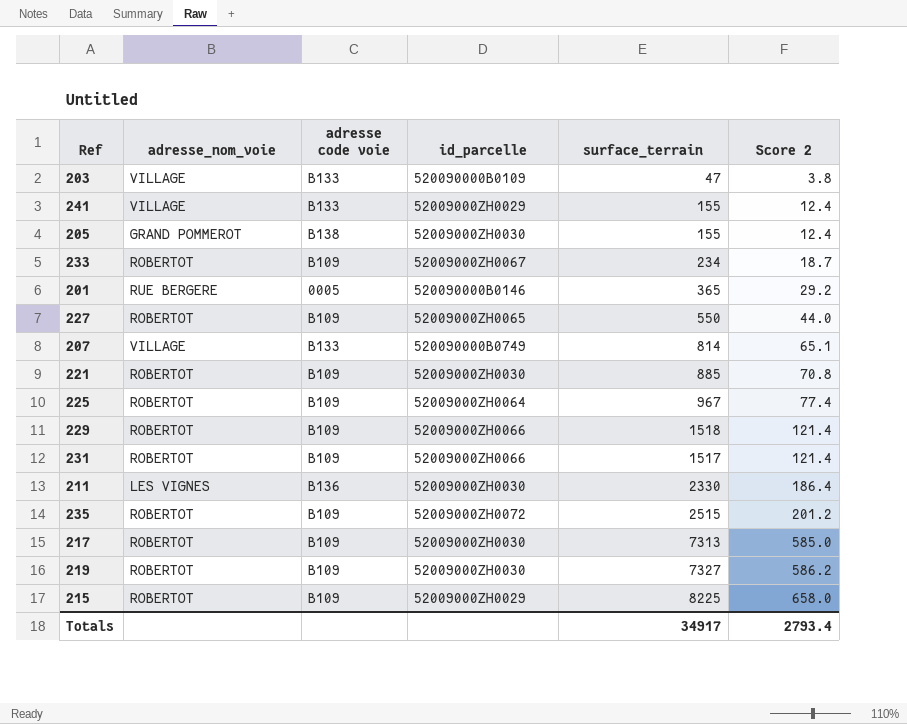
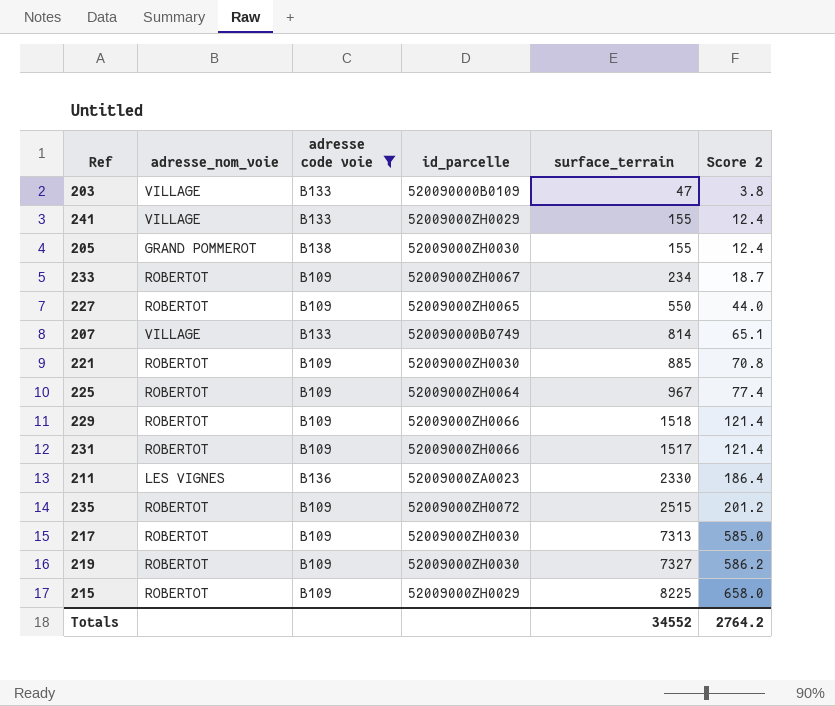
filter: none -> adresse code voie != 0005
211 | id_parcelle: 52009000ZH0030 -> 52009000ZA0023
Totals | surface_terrain: 34917 -> 34552
Totals | Score 2: 2793.4 -> 2764.2

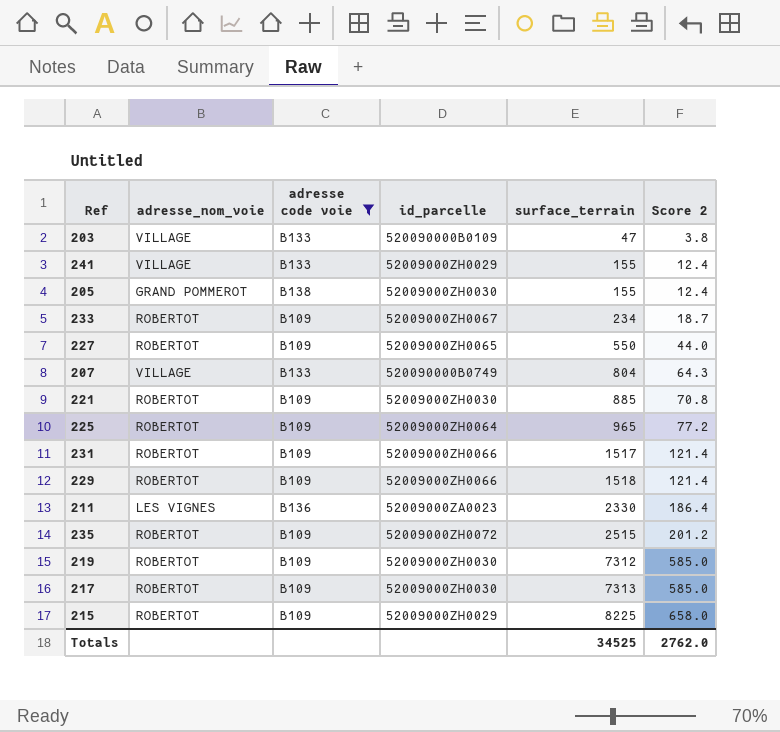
row order: Score 2 ascending -> surface_terrain ascending
207 | surface_terrain: 814 -> 804
207 | Score 2: 65.1 -> 64.3
225 | surface_terrain: 967 -> 965
225 | Score 2: 77.4 -> 77.2
219 | surface_terrain: 7327 -> 7312
219 | Score 2: 586.2 -> 585.0
Totals | surface_terrain: 34552 -> 34525
Totals | Score 2: 2764.2 -> 2762.0

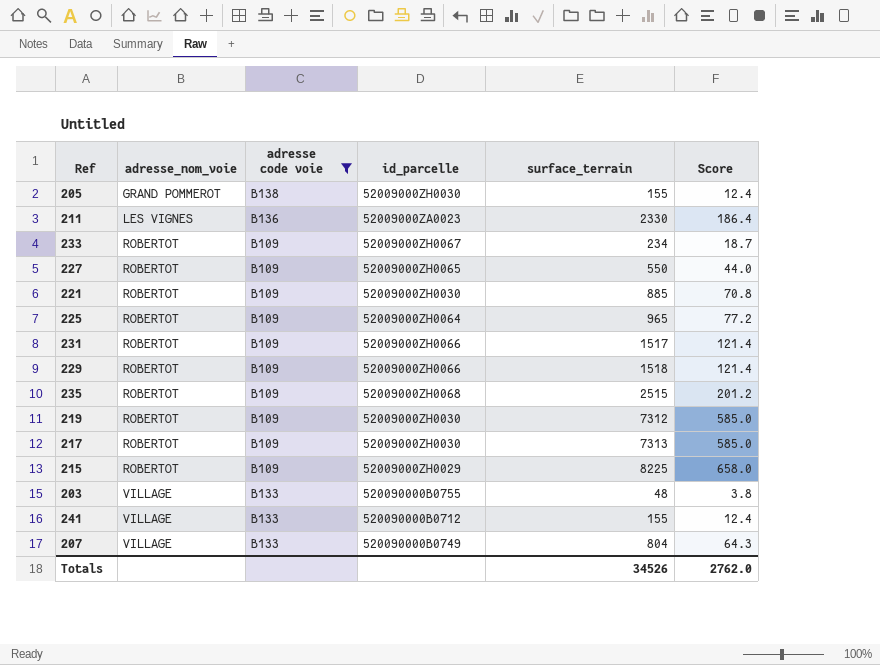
row order: surface_terrain ascending -> adresse_nom_voie ascending
column name: Score 2 -> Score
235 | id_parcelle: 52009000ZH0072 -> 52009000ZH0068
203 | id_parcelle: 520090000B0109 -> 520090000B0755
203 | surface_terrain: 47 -> 48
241 | id_parcelle: 52009000ZH0029 -> 520090000B0712
Totals | surface_terrain: 34525 -> 34526

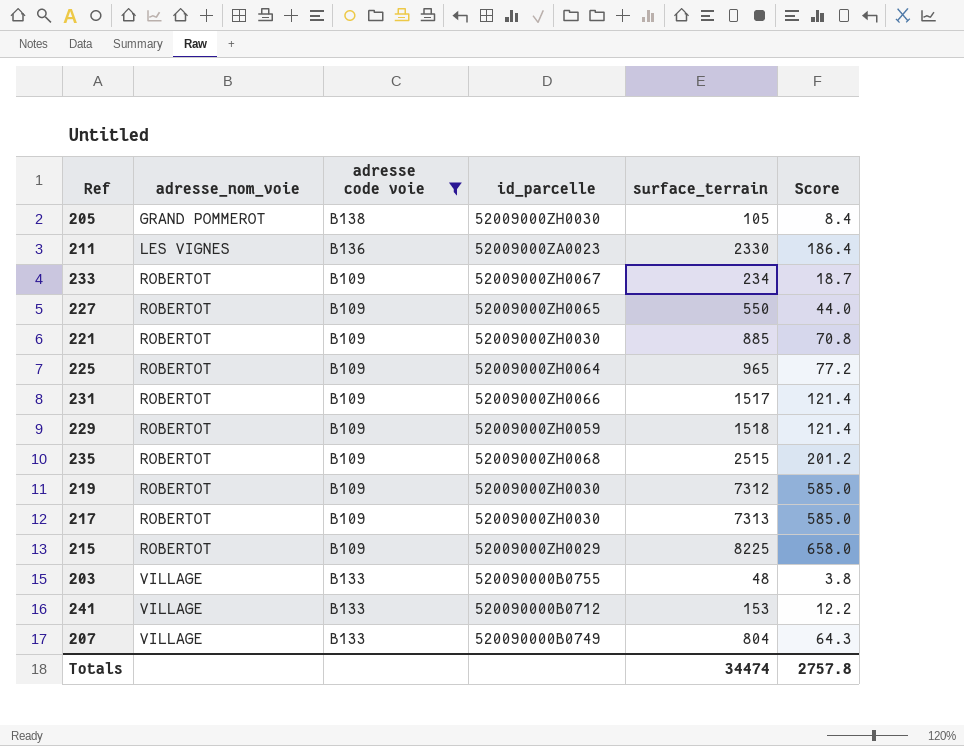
205 | surface_terrain: 155 -> 105
205 | Score: 12.4 -> 8.4
229 | id_parcelle: 52009000ZH0066 -> 52009000ZH0059
241 | surface_terrain: 155 -> 153
241 | Score: 12.4 -> 12.2
Totals | surface_terrain: 34526 -> 34474
Totals | Score: 2762.0 -> 2757.8

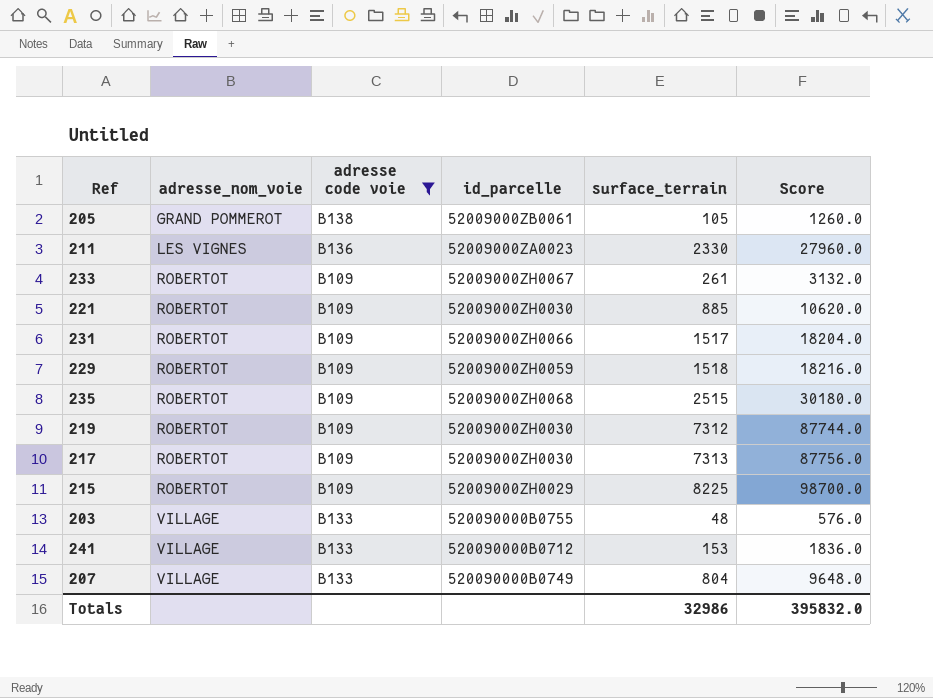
column Score | formula: [surface_terrain] * 0.08 -> [surface_terrain] * 12
row 227: ROBERTOT | B109 | 52009000ZH0065 | 550 | 44.0 -> none
row 225: ROBERTOT | B109 | 52009000ZH0064 | 965 | 77.2 -> none
205 | id_parcelle: 52009000ZH0030 -> 52009000ZB0061
233 | surface_terrain: 234 -> 261
Totals | surface_terrain: 34474 -> 32986
Totals | Score: 2757.8 -> 395832.0

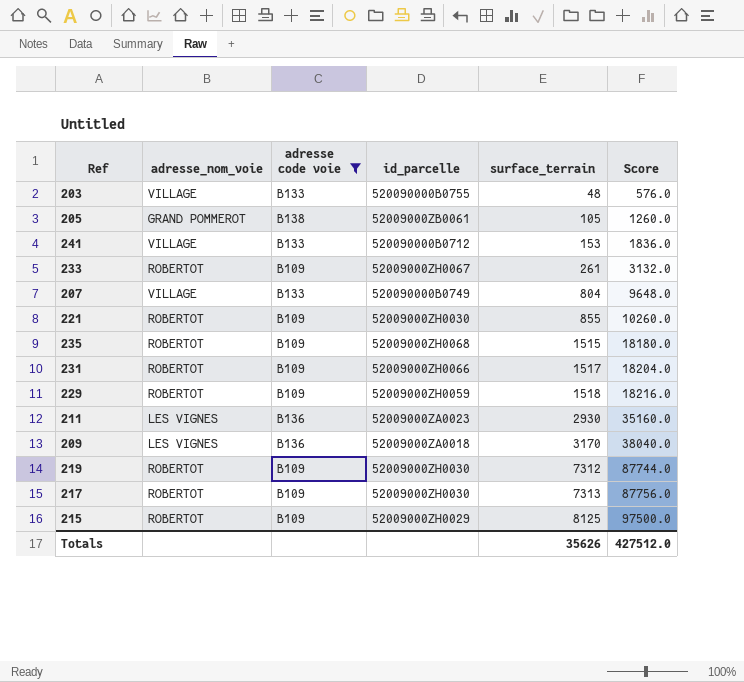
row order: adresse_nom_voie ascending -> surface_terrain ascending
221 | surface_terrain: 885 -> 855
221 | Score: 10620.0 -> 10260.0
235 | surface_terrain: 2515 -> 1515
235 | Score: 30180.0 -> 18180.0
211 | surface_terrain: 2330 -> 2930
211 | Score: 27960.0 -> 35160.0
row 209: none -> LES VIGNES | B136 | 52009000ZA0018 | 3170 | 38040.0
215 | surface_terrain: 8225 -> 8125
215 | Score: 98700.0 -> 97500.0
Totals | surface_terrain: 32986 -> 35626
Totals | Score: 395832.0 -> 427512.0

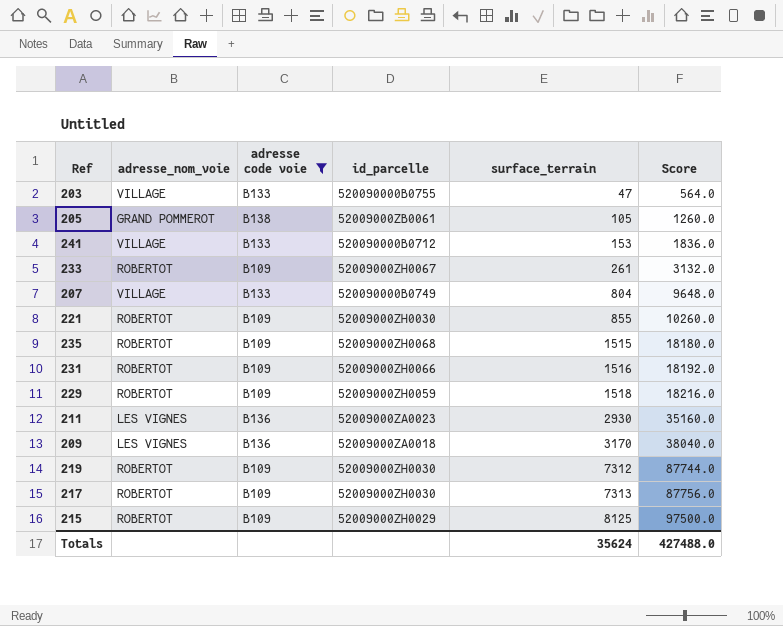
203 | surface_terrain: 48 -> 47
203 | Score: 576.0 -> 564.0
231 | surface_terrain: 1517 -> 1516
231 | Score: 18204.0 -> 18192.0
Totals | surface_terrain: 35626 -> 35624
Totals | Score: 427512.0 -> 427488.0

